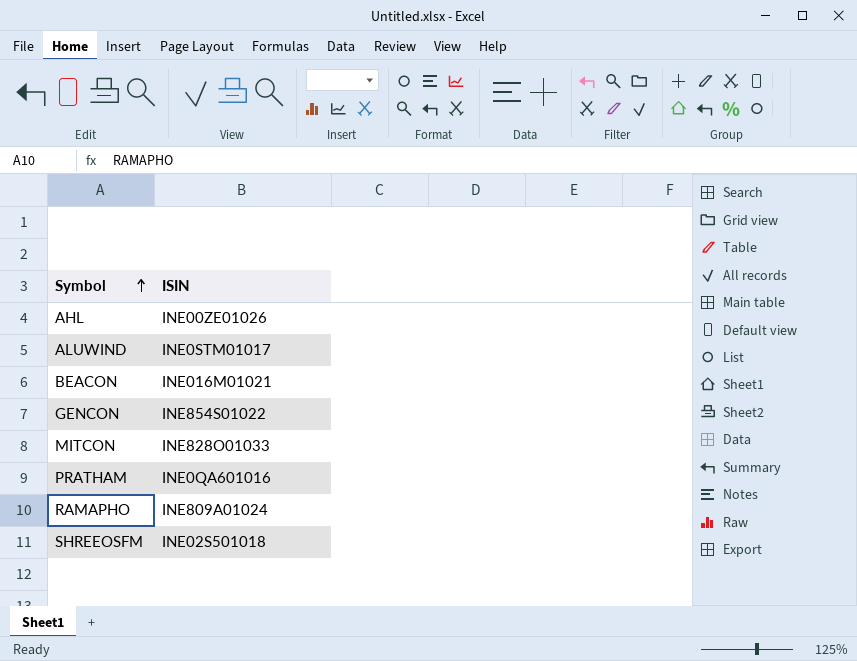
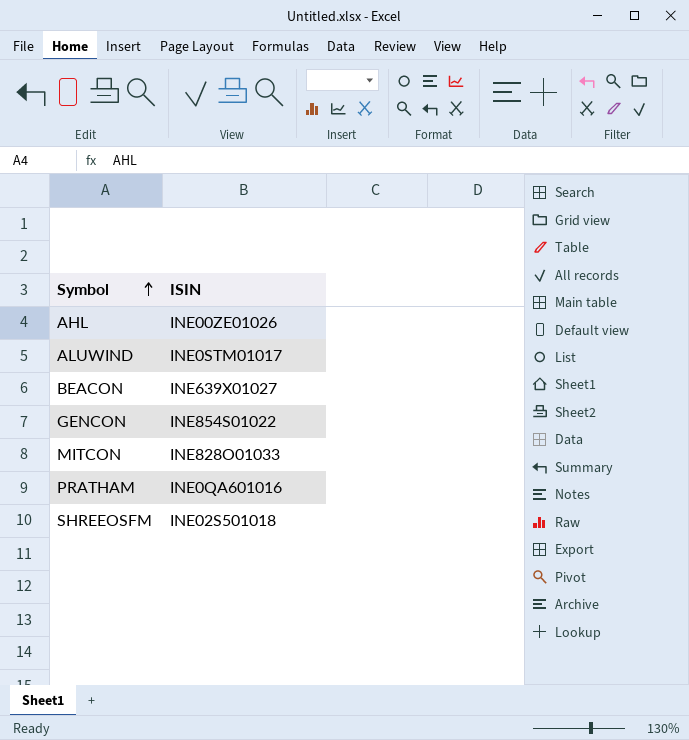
row RAMAPHO: INE809A01024 -> none
BEACON | ISIN: INE016M01021 -> INE639X01027

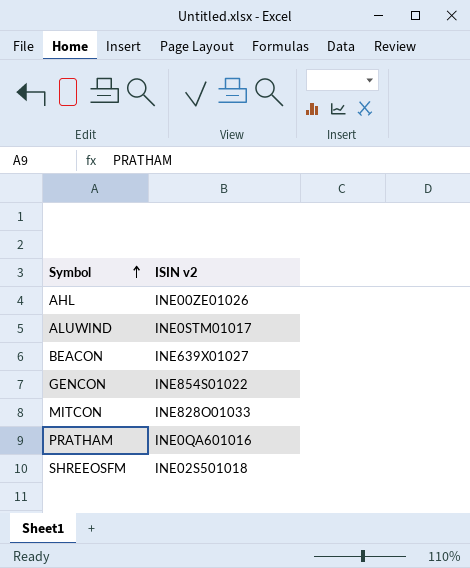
column name: ISIN -> ISIN v2

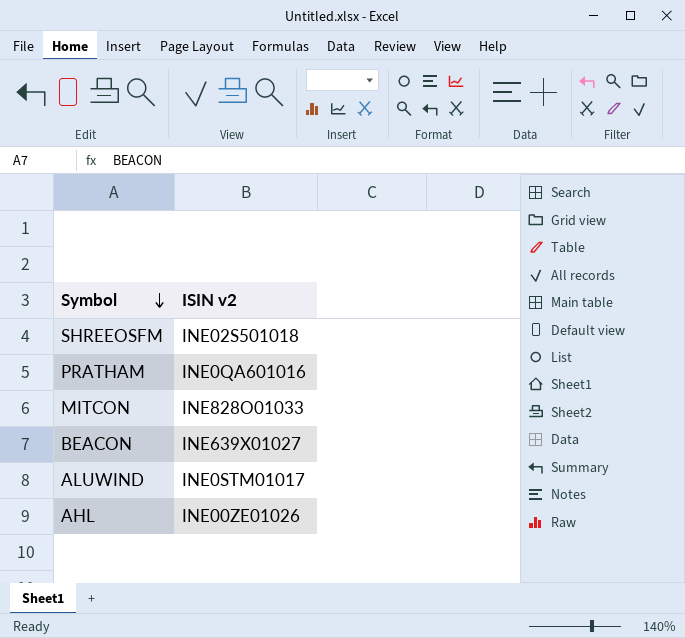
row order: Symbol ascending -> Symbol descending
row GENCON: INE854S01022 -> none

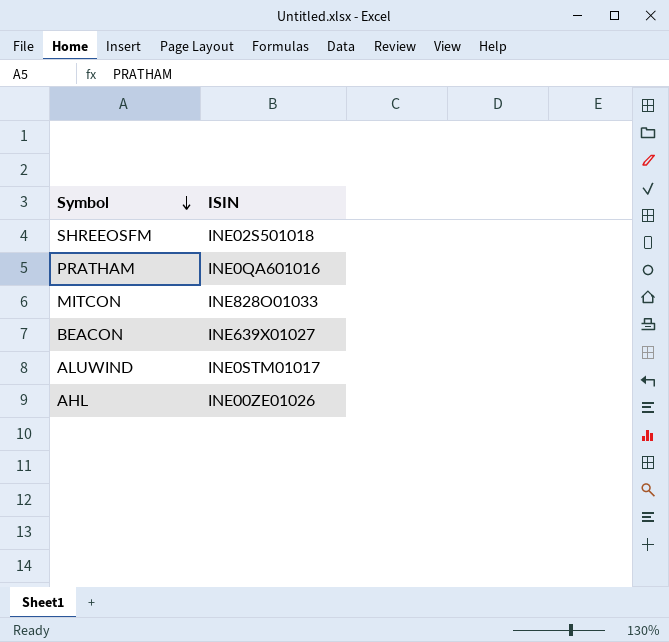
column name: ISIN v2 -> ISIN

